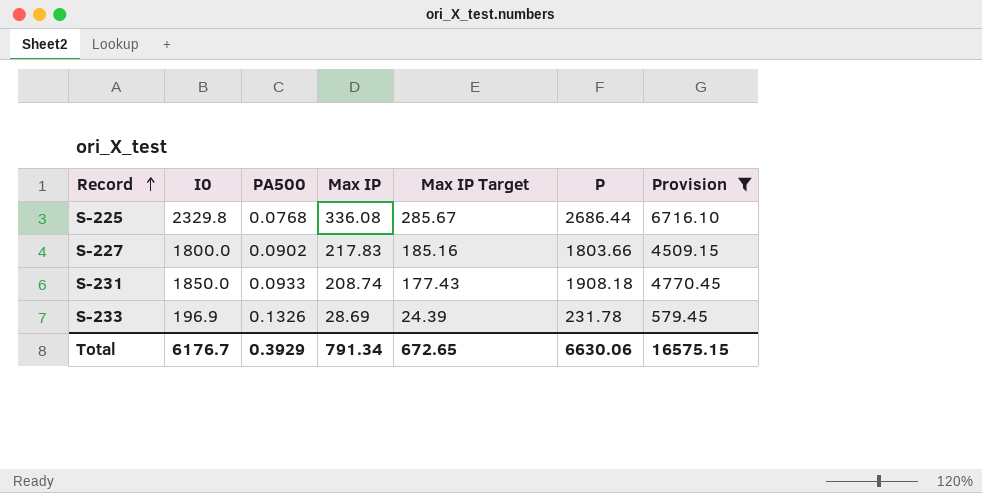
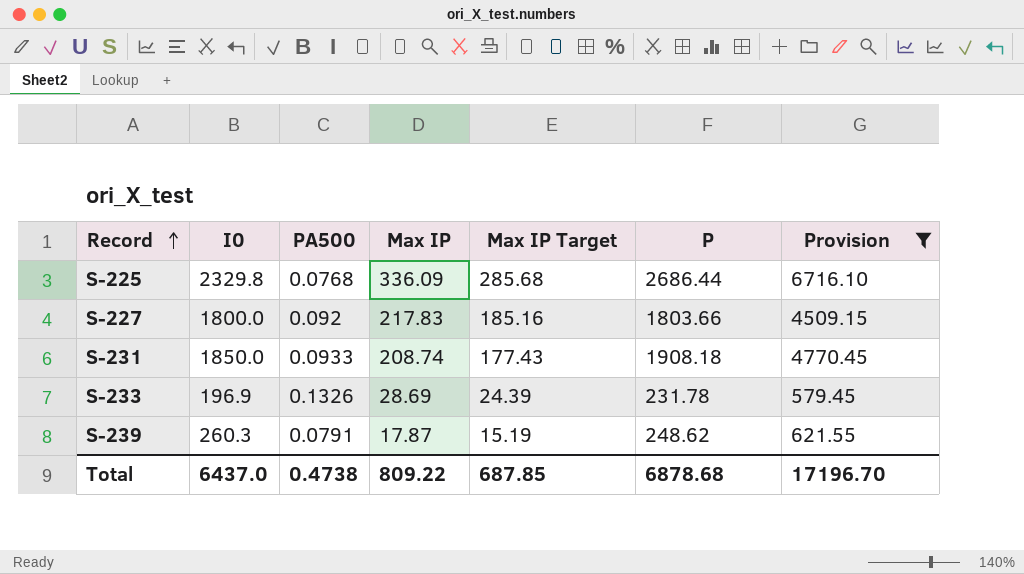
S-225 | Max IP: 336.08 -> 336.09
S-225 | Max IP Target: 285.67 -> 285.68
S-227 | PA500: 0.0902 -> 0.092
row S-239: none -> 260.3 | 0.0791 | 17.87 | 15.19 | 248.62 | 621.55
Total | I0: 6176.7 -> 6437.0
Total | PA500: 0.3929 -> 0.4738
Total | Max IP: 791.34 -> 809.22
Total | Max IP Target: 672.65 -> 687.85
Total | P: 6630.06 -> 6878.68
Total | Provision: 16575.15 -> 17196.70

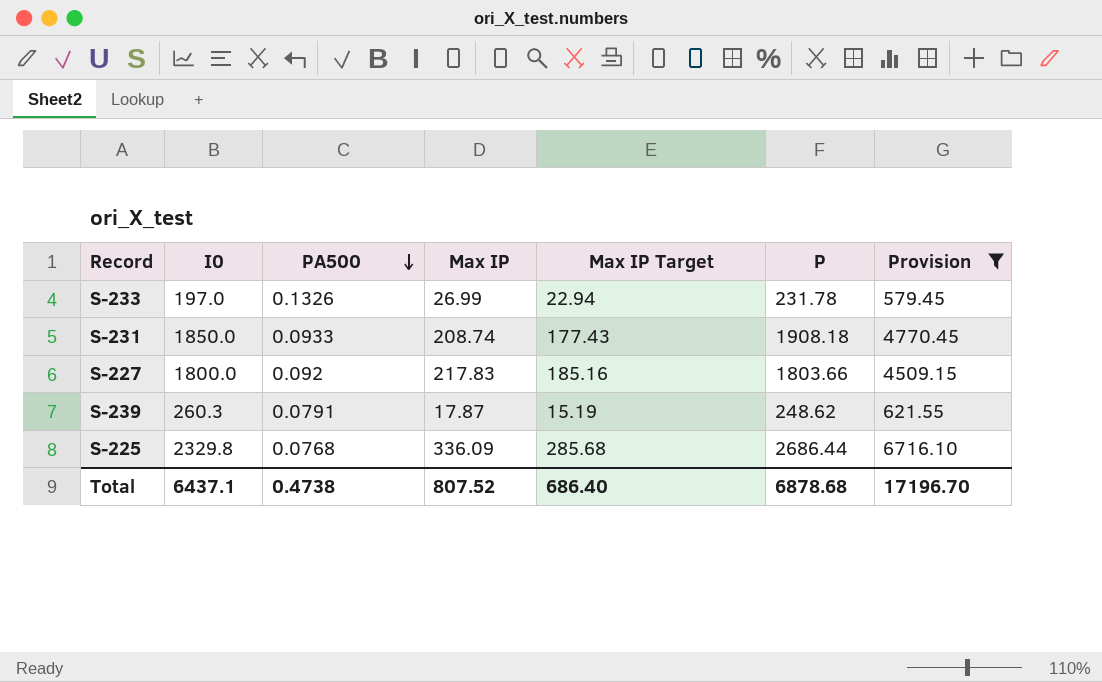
row order: Record ascending -> PA500 descending
S-233 | I0: 196.9 -> 197.0
S-233 | Max IP: 28.69 -> 26.99
S-233 | Max IP Target: 24.39 -> 22.94
Total | I0: 6437.0 -> 6437.1
Total | Max IP: 809.22 -> 807.52
Total | Max IP Target: 687.85 -> 686.40

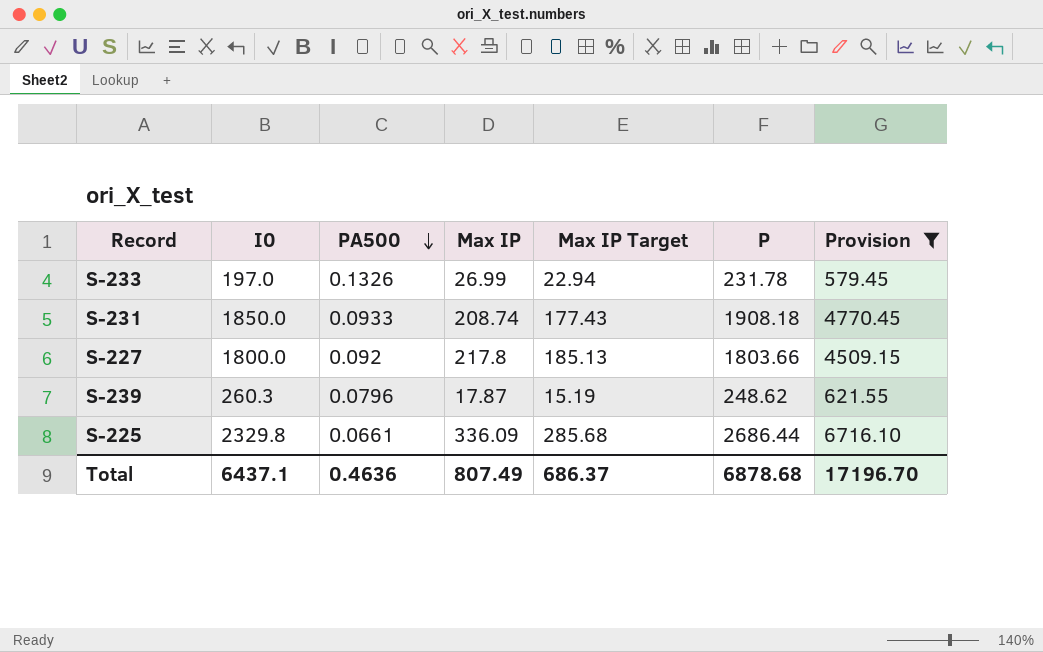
S-227 | Max IP: 217.83 -> 217.8
S-227 | Max IP Target: 185.16 -> 185.13
S-239 | PA500: 0.0791 -> 0.0796
S-225 | PA500: 0.0768 -> 0.0661
Total | PA500: 0.4738 -> 0.4636
Total | Max IP: 807.52 -> 807.49
Total | Max IP Target: 686.40 -> 686.37

